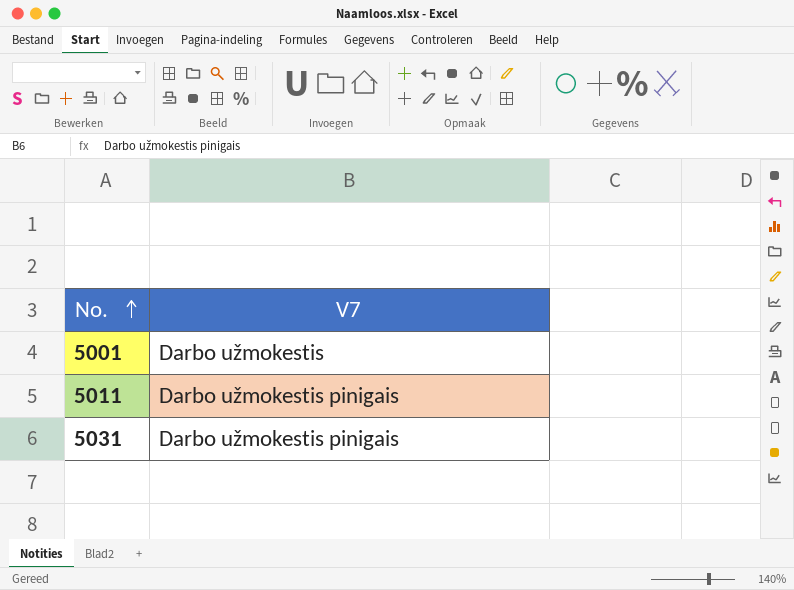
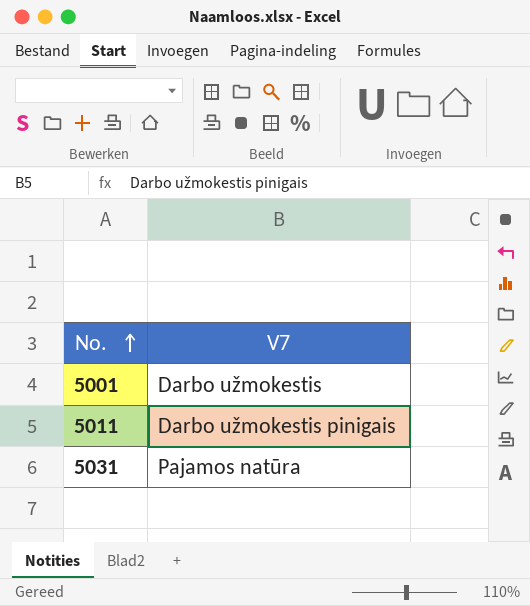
5031 | V7: Darbo užmokestis pinigais -> Pajamos natūra

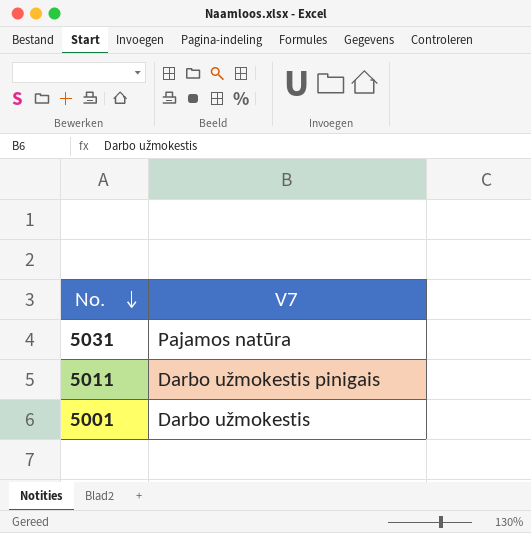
row order: No. ascending -> No. descending

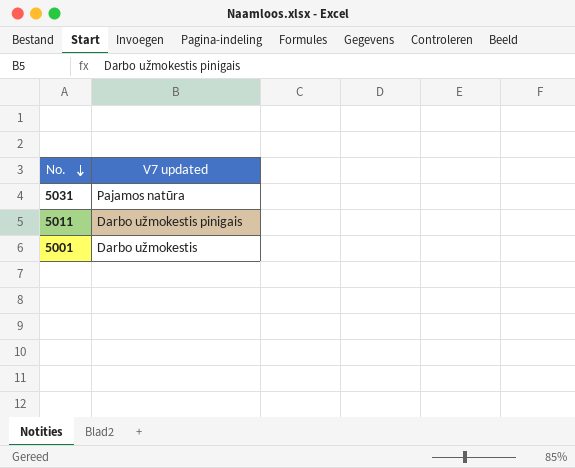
column name: V7 -> V7 updated

